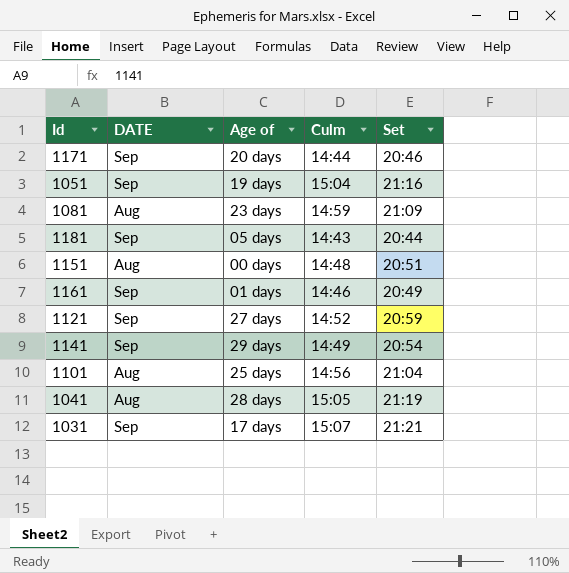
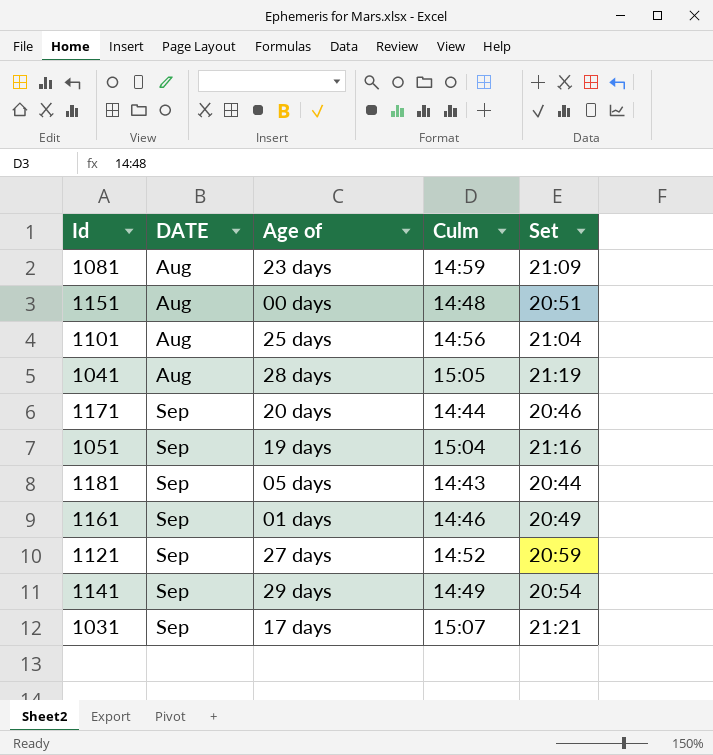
row order: none -> DATE ascending

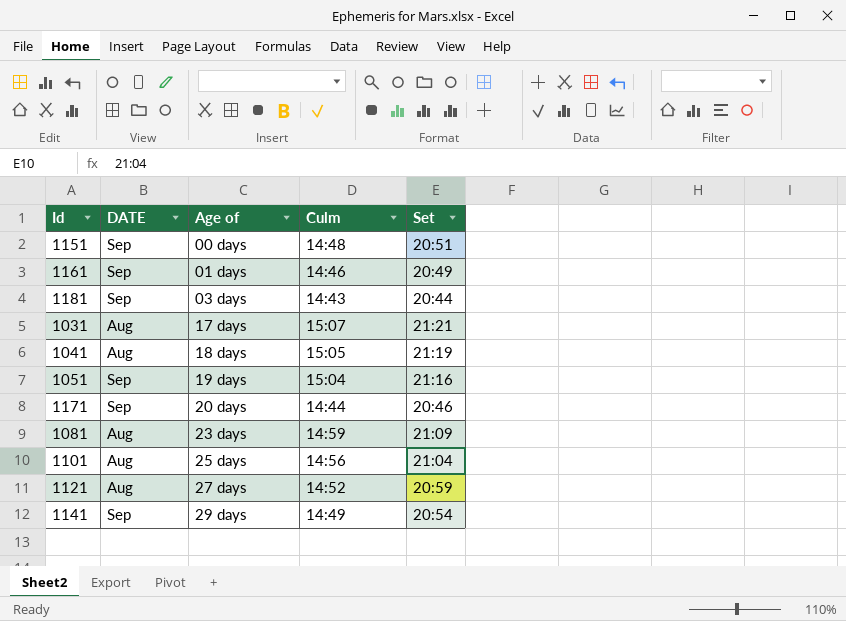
row order: DATE ascending -> Age of ascending
1151 | DATE: Aug -> Sep
1181 | Age of: 05 days -> 03 days
1031 | DATE: Sep -> Aug
1041 | Age of: 28 days -> 18 days
1121 | DATE: Sep -> Aug

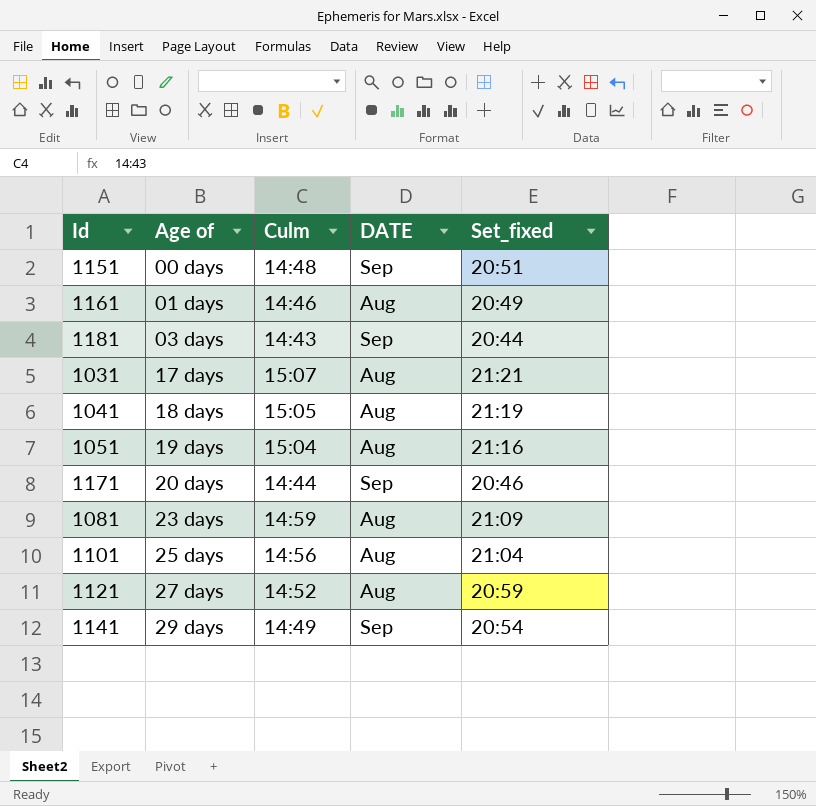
column DATE | position: 2 -> 4
column name: Set -> Set_fixed
1161 | DATE: Sep -> Aug
1051 | DATE: Sep -> Aug

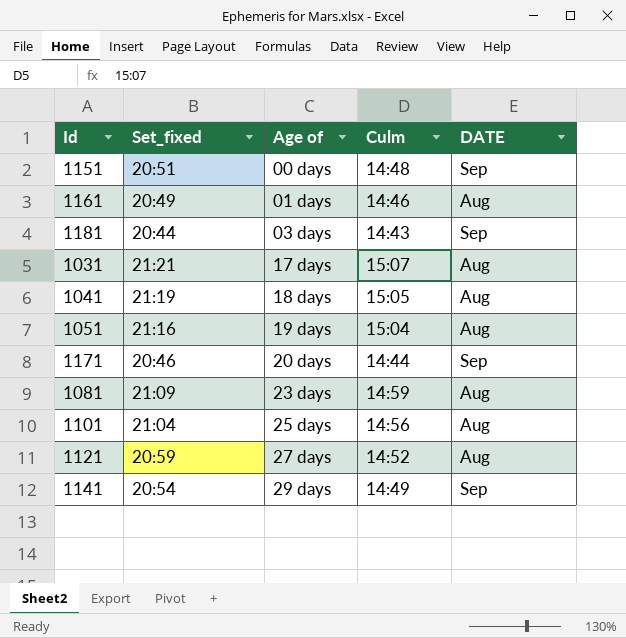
column Set_fixed | position: 5 -> 2

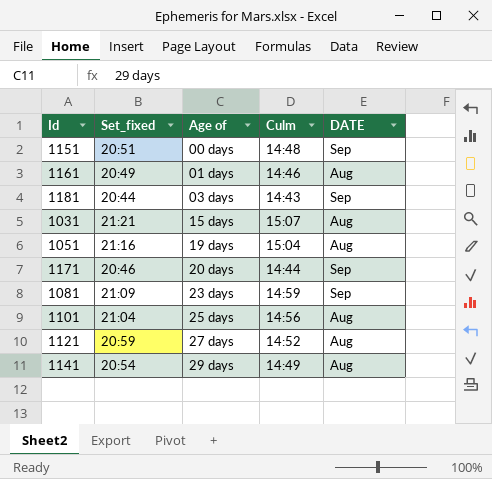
row 1041: 21:19 | 18 days | 15:05 | Aug -> none
1031 | Age of: 17 days -> 15 days
1081 | DATE: Aug -> Sep
1141 | DATE: Sep -> Aug

